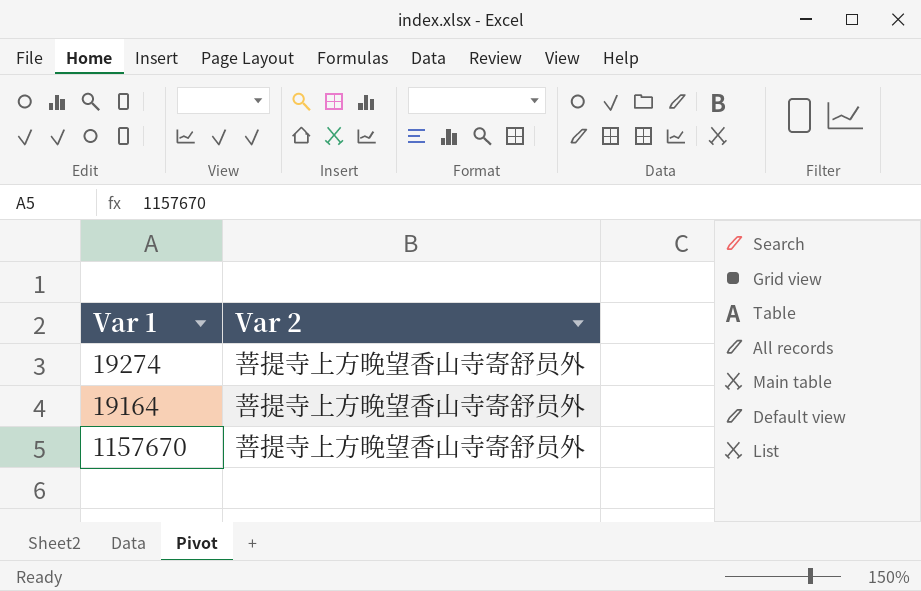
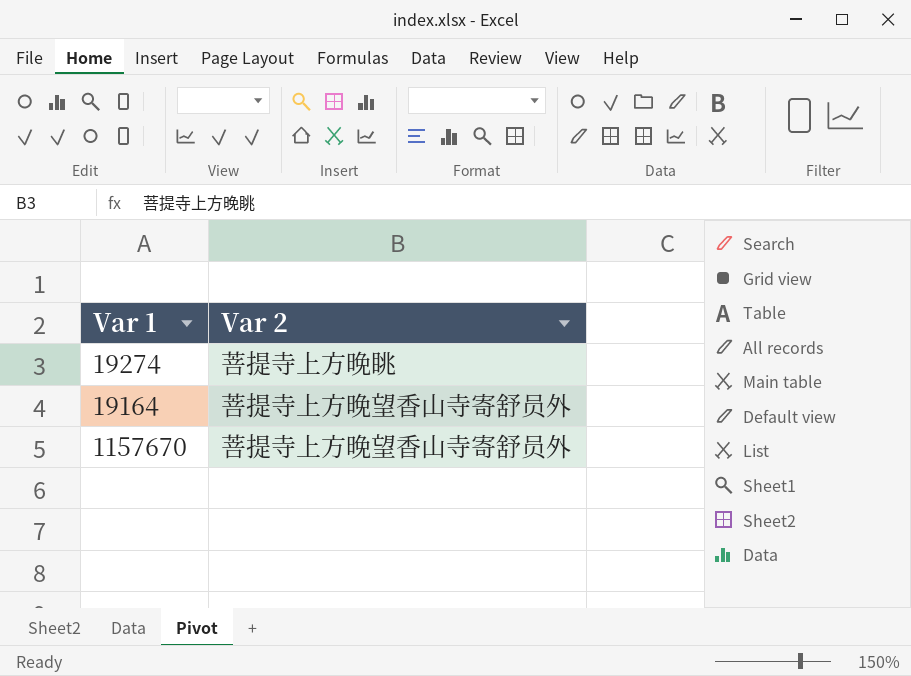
19274 | Var 2: 菩提寺上方晚望香山寺寄舒员外 -> 菩提寺上方晚眺

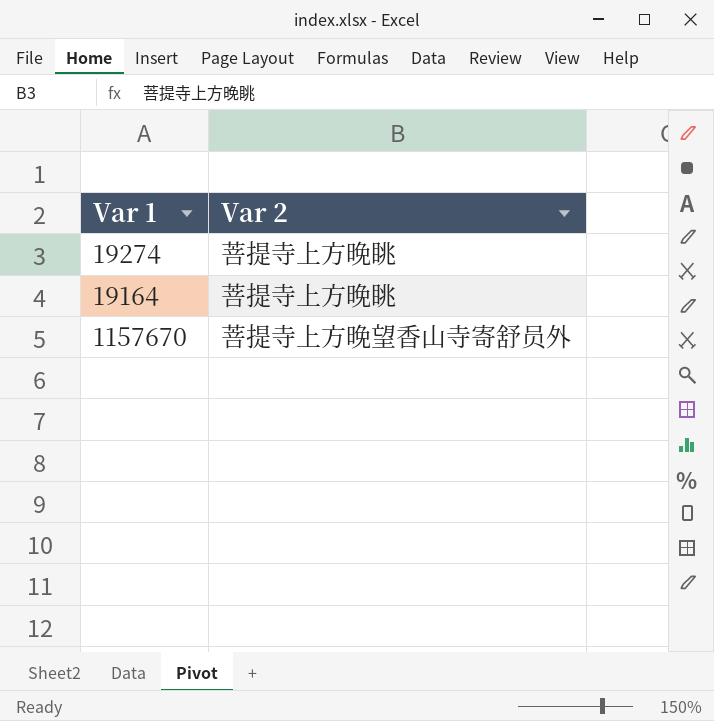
19164 | Var 2: 菩提寺上方晚望香山寺寄舒员外 -> 菩提寺上方晚眺

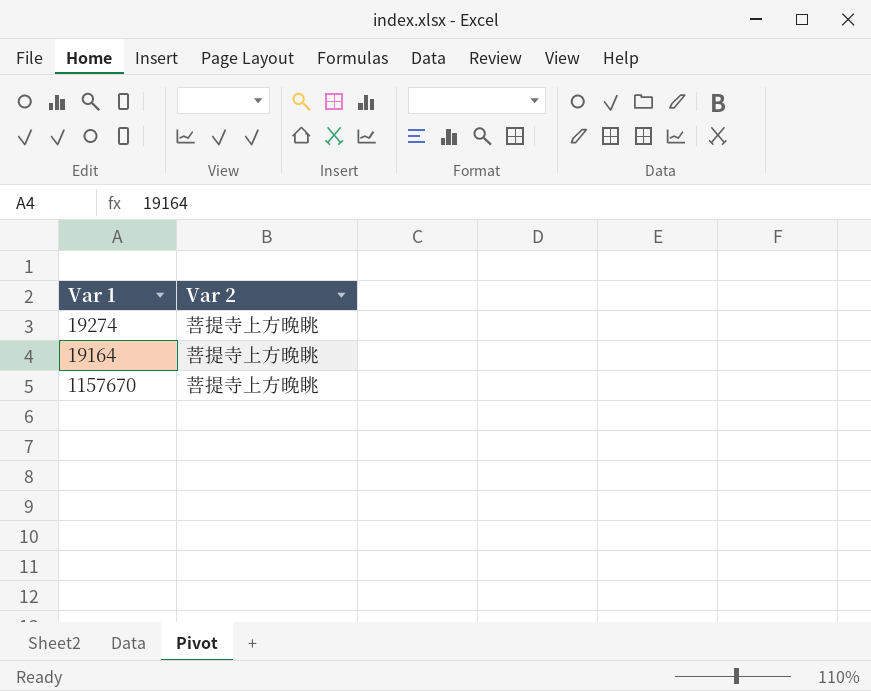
1157670 | Var 2: 菩提寺上方晚望香山寺寄舒员外 -> 菩提寺上方晚眺

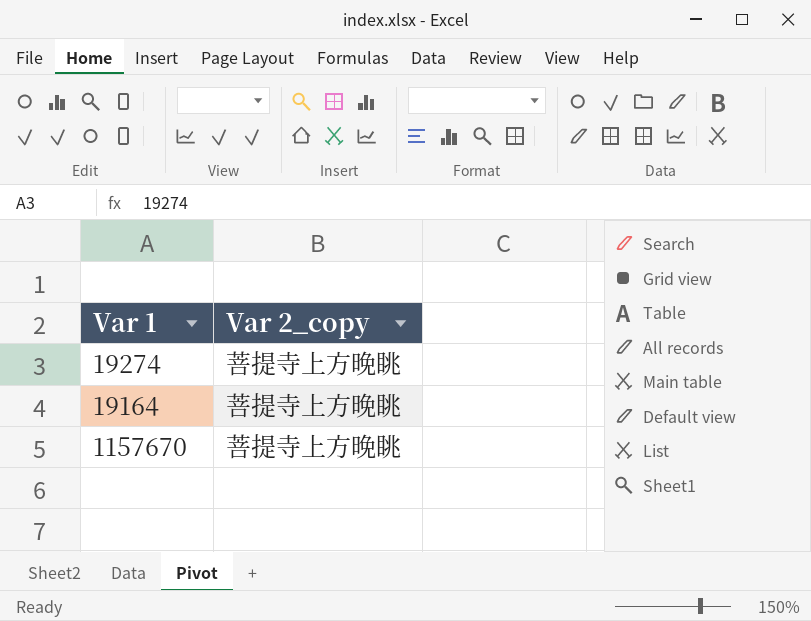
column name: Var 2 -> Var 2_copy

